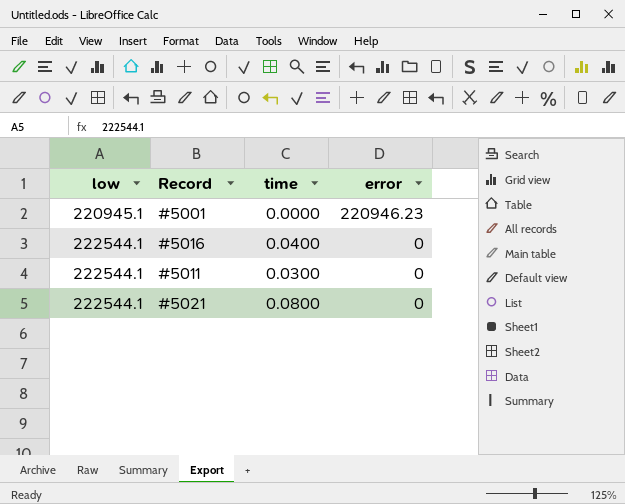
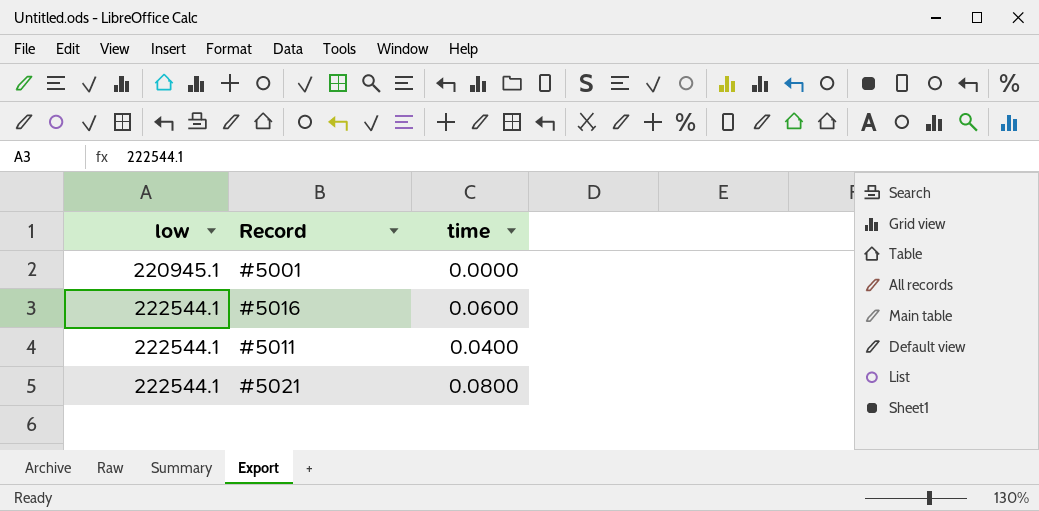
column error | position: 4 -> none
#5016 | time: 0.0400 -> 0.0600
#5011 | time: 0.0300 -> 0.0400

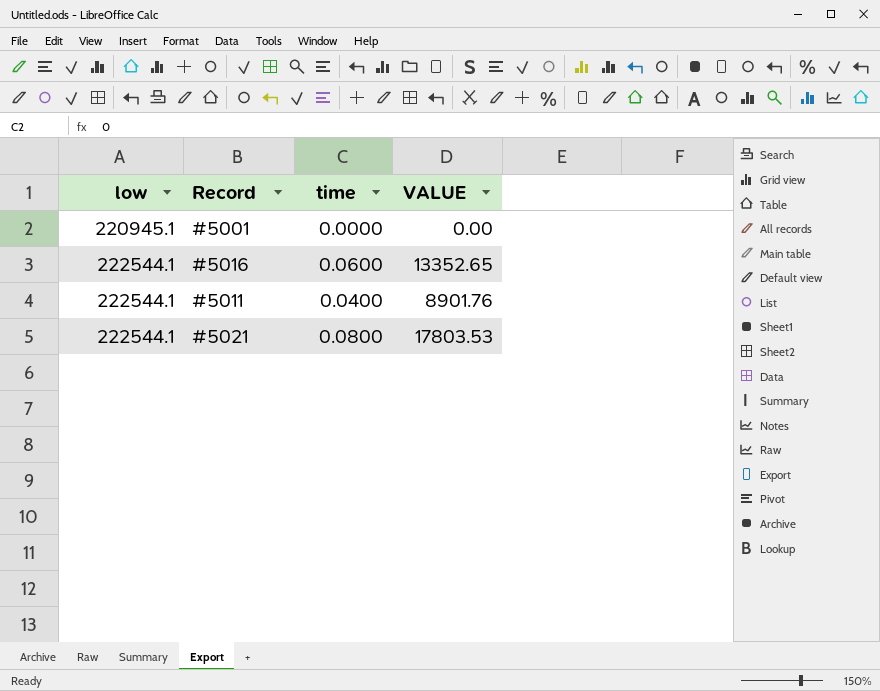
column VALUE | formula: none -> [low] * [time]

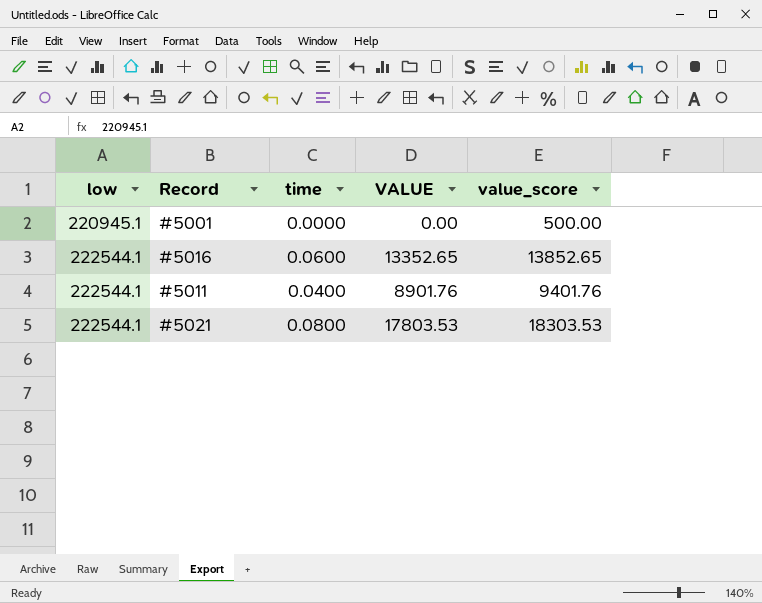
column value_score | formula: none -> [VALUE] + 500

